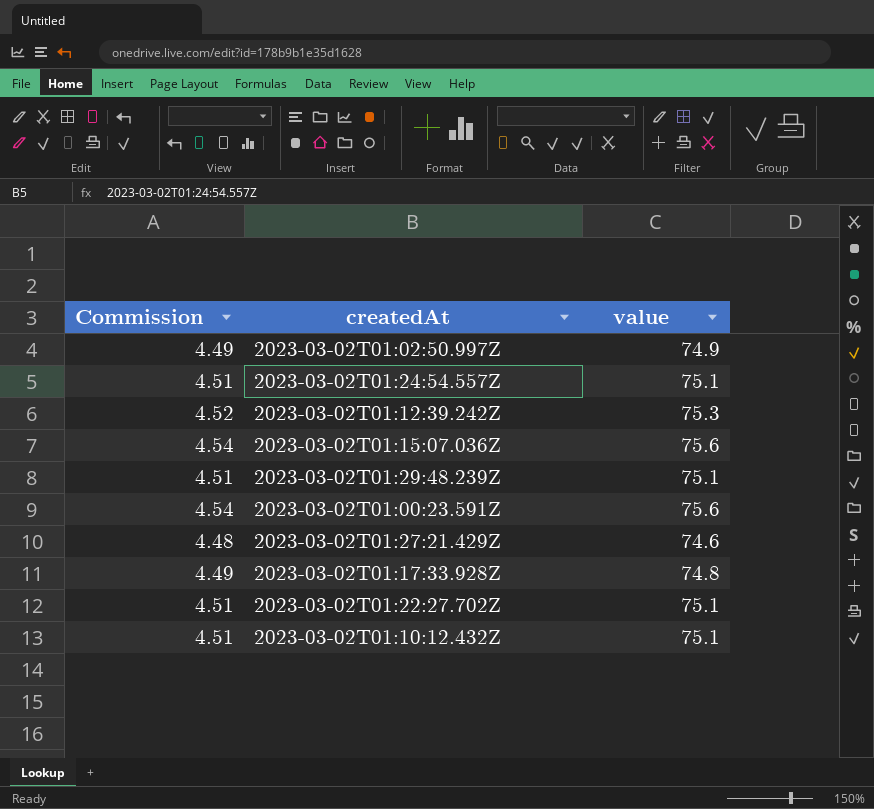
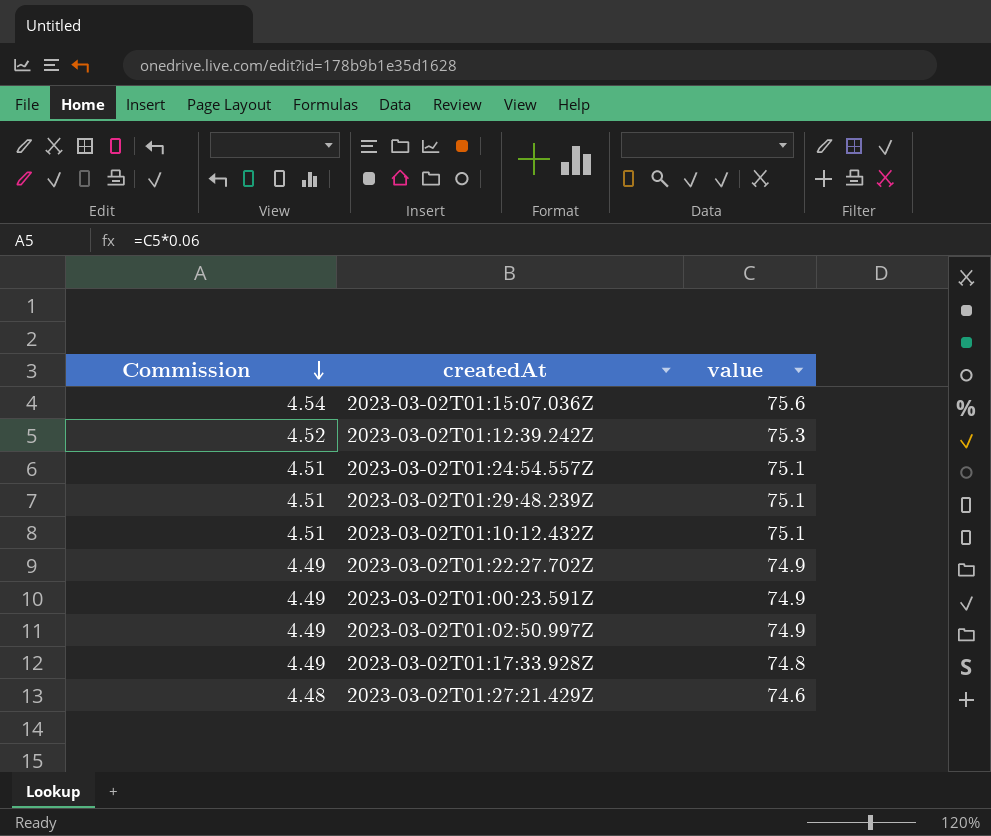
row order: none -> Commission descending
2023-03-02T01:22:27.702Z | Commission: 4.51 -> 4.49
2023-03-02T01:22:27.702Z | value: 75.1 -> 74.9
2023-03-02T01:00:23.591Z | Commission: 4.54 -> 4.49
2023-03-02T01:00:23.591Z | value: 75.6 -> 74.9

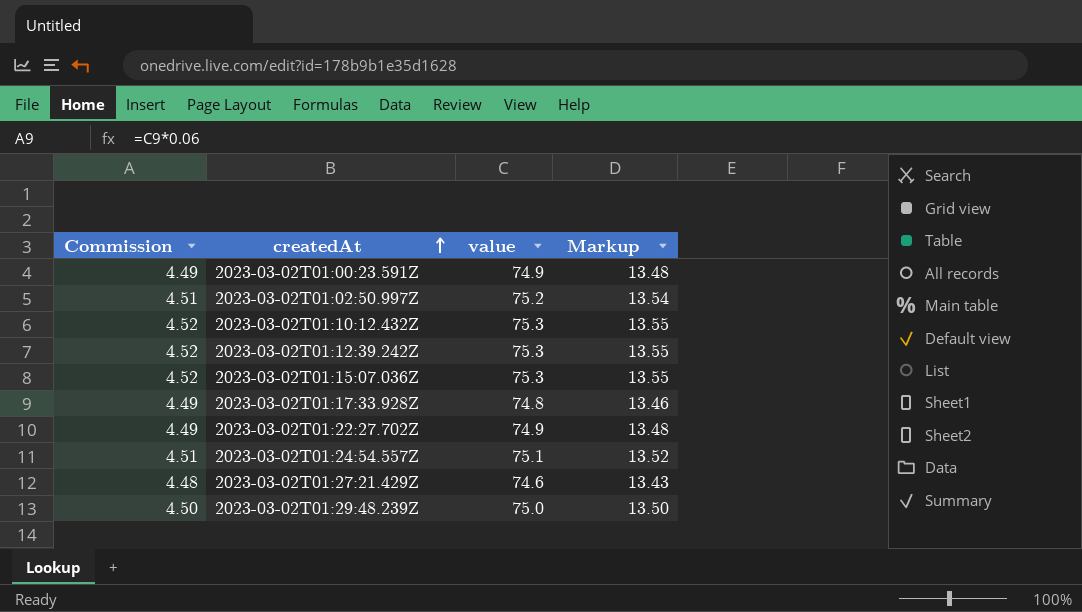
row order: Commission descending -> createdAt ascending
column Markup | formula: none -> [value] * 0.18
2023-03-02T01:02:50.997Z | Commission: 4.49 -> 4.51
2023-03-02T01:02:50.997Z | value: 74.9 -> 75.2
2023-03-02T01:10:12.432Z | Commission: 4.51 -> 4.52
2023-03-02T01:10:12.432Z | value: 75.1 -> 75.3
2023-03-02T01:15:07.036Z | Commission: 4.54 -> 4.52
2023-03-02T01:15:07.036Z | value: 75.6 -> 75.3
2023-03-02T01:29:48.239Z | Commission: 4.51 -> 4.50
2023-03-02T01:29:48.239Z | value: 75.1 -> 75.0

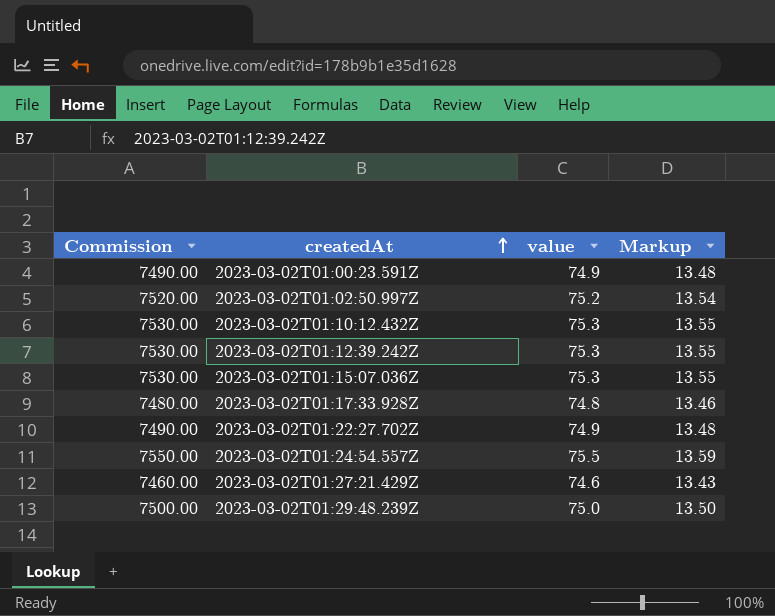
column Commission | formula: [value] * 0.06 -> [value] * 100
2023-03-02T01:24:54.557Z | value: 75.1 -> 75.5
2023-03-02T01:24:54.557Z | Markup: 13.52 -> 13.59

